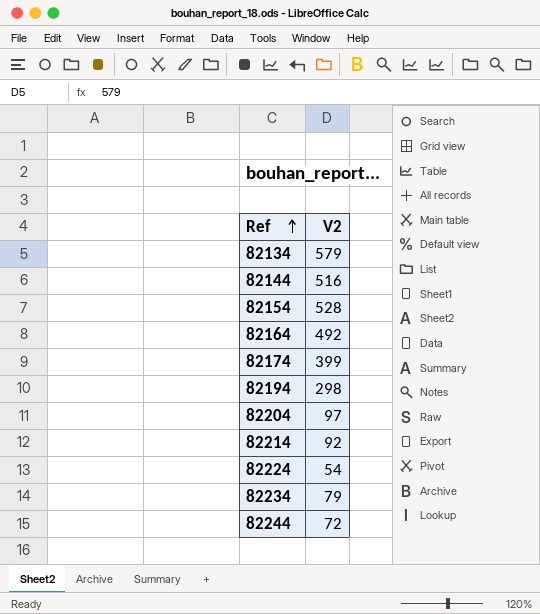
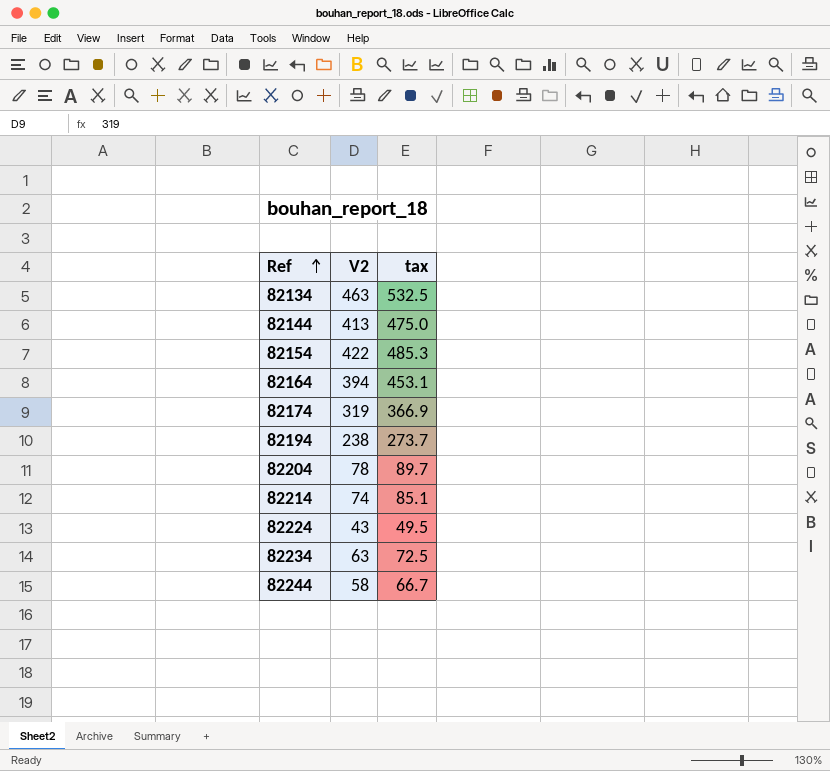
column tax | formula: none -> [V2] * 1.15
82134 | V2: 579 -> 463
82144 | V2: 516 -> 413
82154 | V2: 528 -> 422
82164 | V2: 492 -> 394
82174 | V2: 399 -> 319
82194 | V2: 298 -> 238
82204 | V2: 97 -> 78
82214 | V2: 92 -> 74
82224 | V2: 54 -> 43
82234 | V2: 79 -> 63
82244 | V2: 72 -> 58

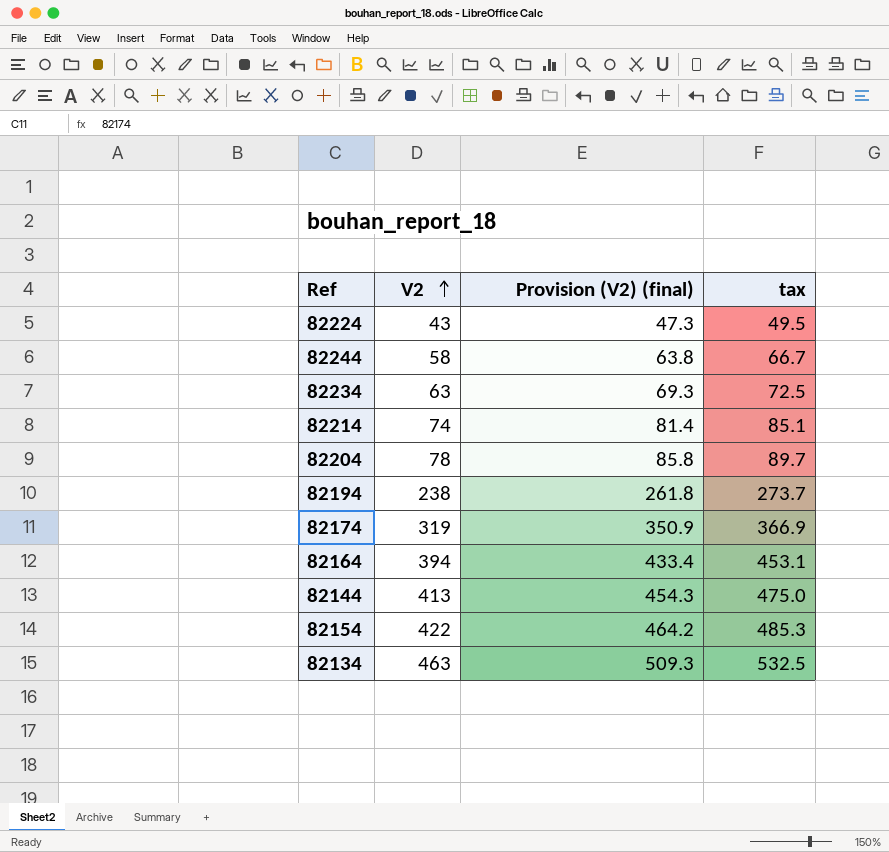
row order: Ref ascending -> V2 ascending
column Provision (V2) (final) | formula: none -> [V2] * 1.1

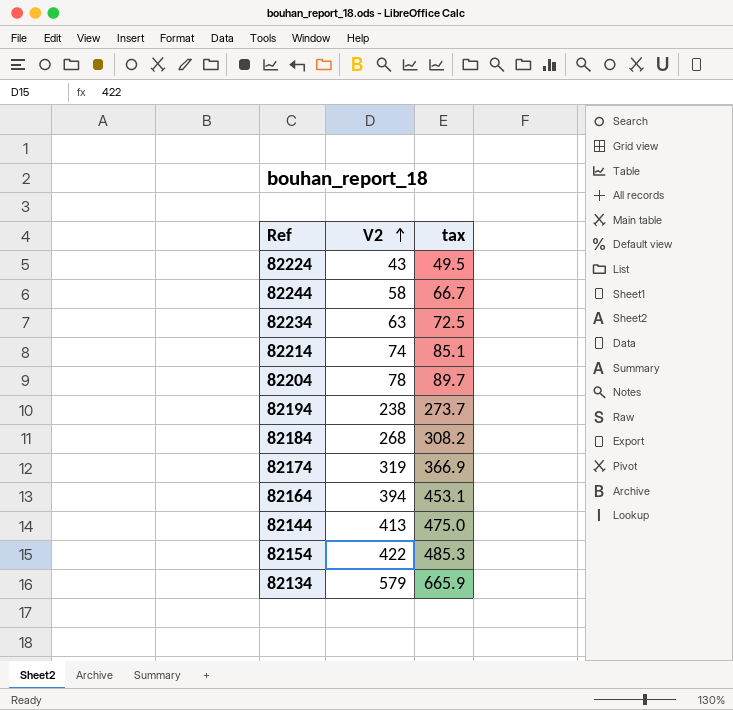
column Provision (V2) (final) | formula: [V2] * 1.1 -> none
row 82184: none -> 268 | 308.2
82134 | V2: 463 -> 579
82134 | tax: 532.5 -> 665.9

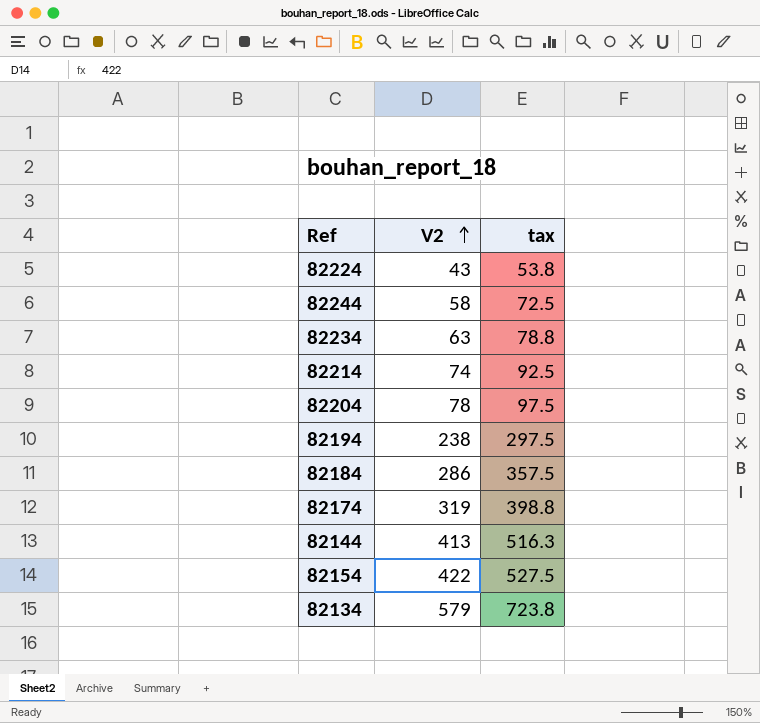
column tax | formula: [V2] * 1.15 -> [V2] * 1.25
row 82164: 394 | 453.1 -> none
82184 | V2: 268 -> 286

